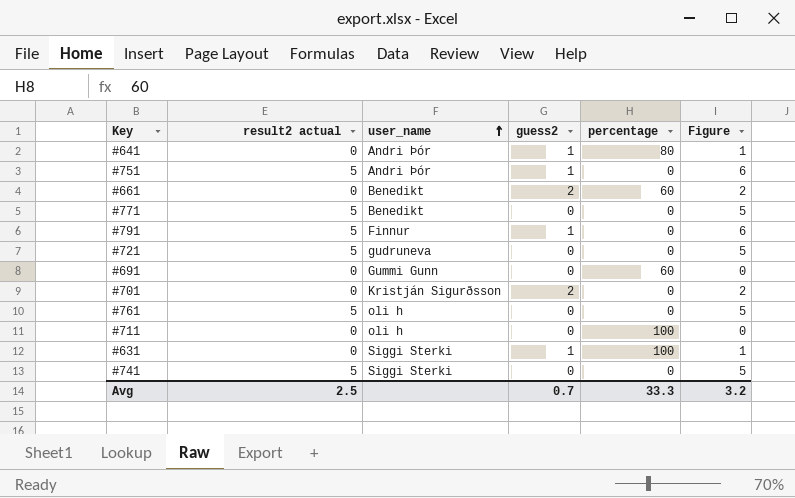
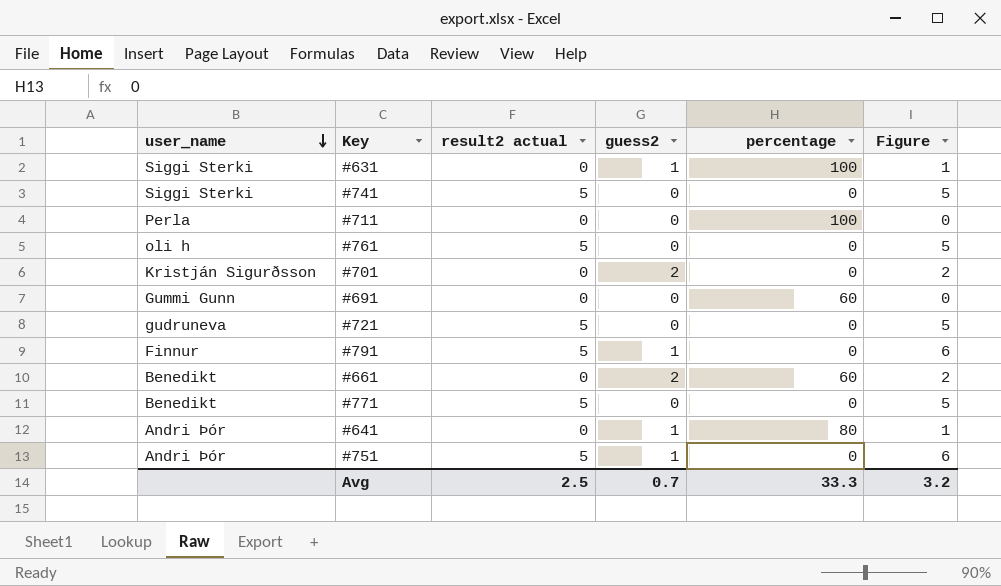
row order: user_name ascending -> user_name descending
column user_name | position: 3 -> 1
#711 | user_name: oli h -> Perla

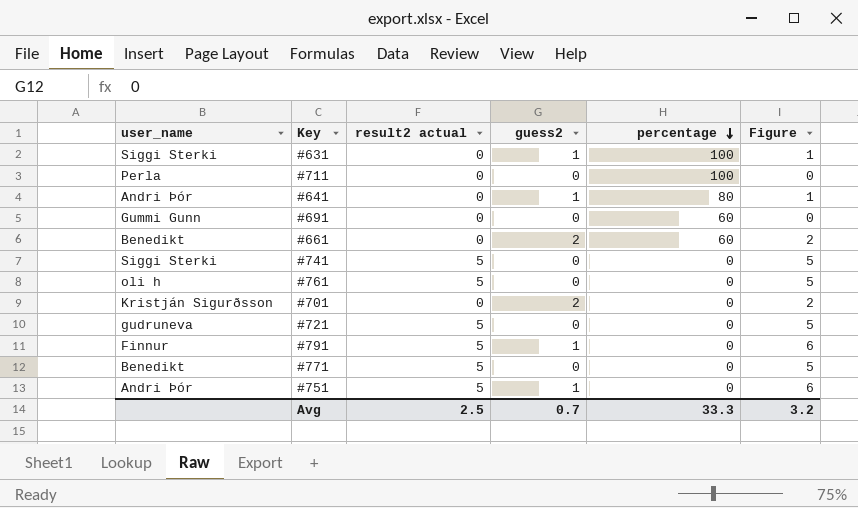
row order: user_name descending -> percentage descending

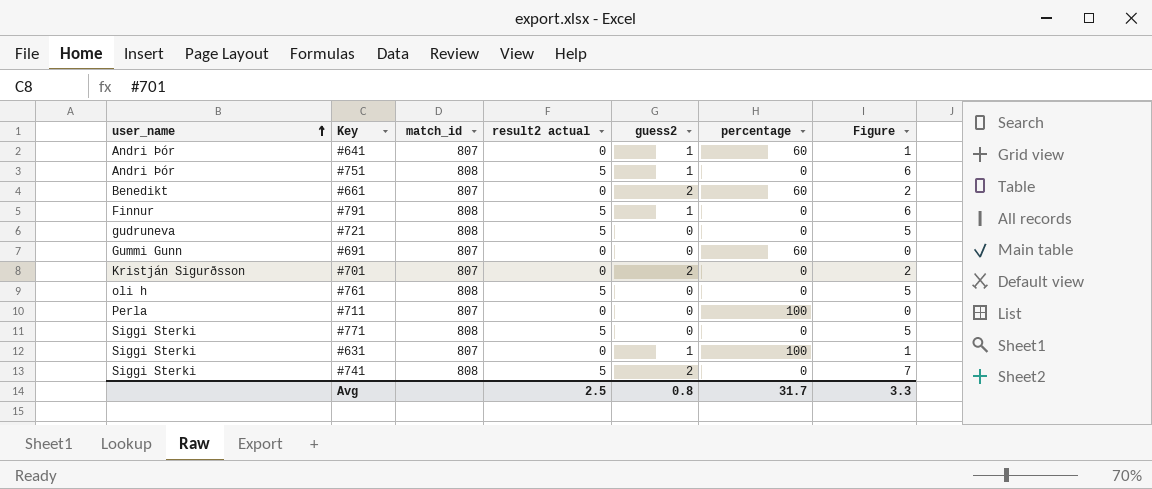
row order: percentage descending -> user_name ascending
column match_id | position: none -> 3
#641 | percentage: 80 -> 60
#771 | user_name: Benedikt -> Siggi Sterki
#741 | guess2: 0 -> 2
#741 | Figure: 5 -> 7
Avg | guess2: 0.7 -> 0.8
Avg | percentage: 33.3 -> 31.7
Avg | Figure: 3.2 -> 3.3

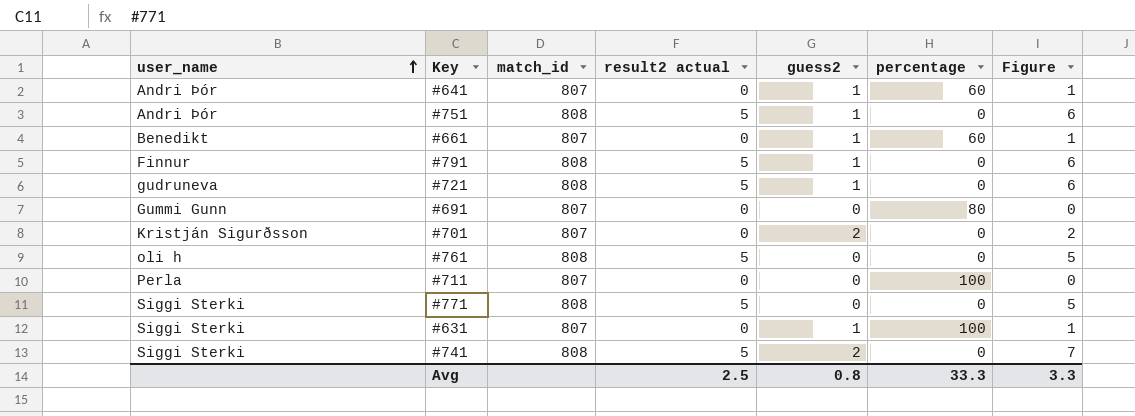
#661 | guess2: 2 -> 1
#661 | Figure: 2 -> 1
#721 | guess2: 0 -> 1
#721 | Figure: 5 -> 6
#691 | percentage: 60 -> 80
Avg | percentage: 31.7 -> 33.3

